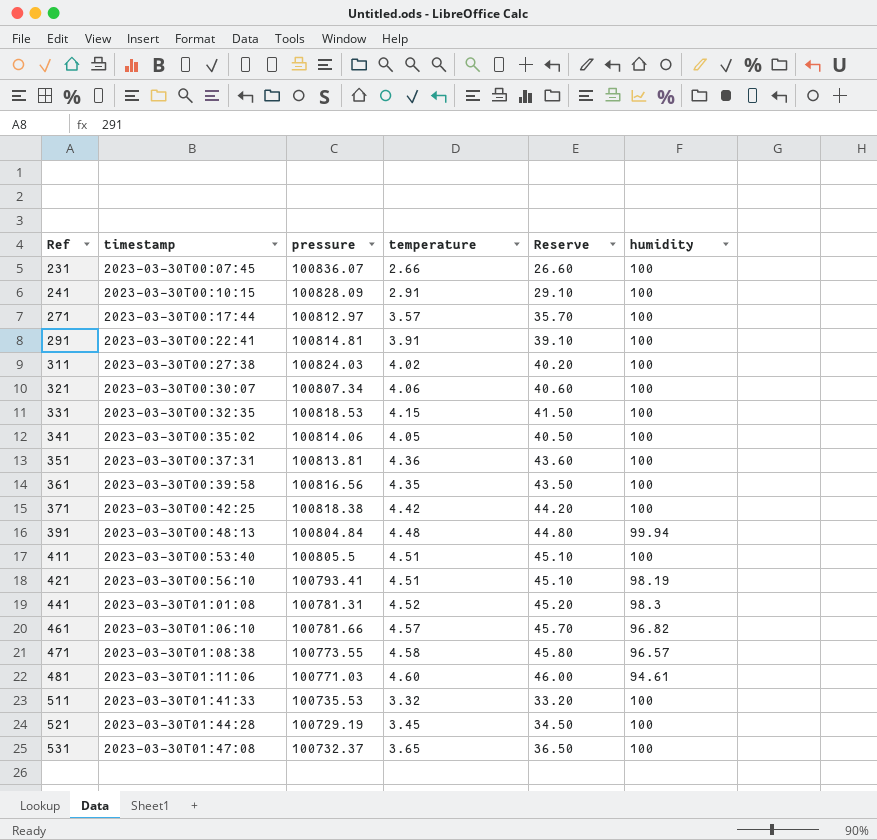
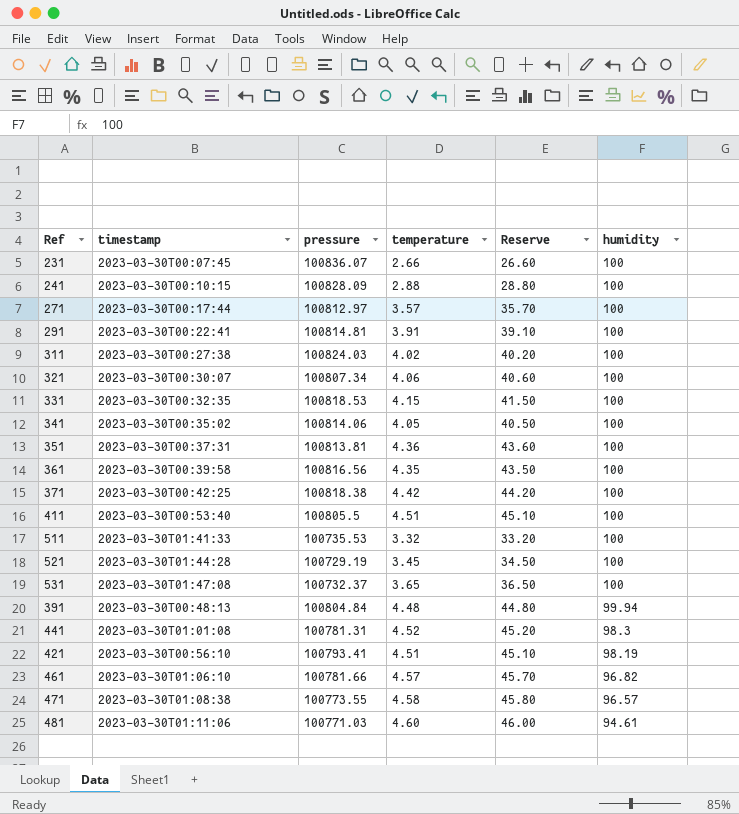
row order: Ref ascending -> humidity descending
241 | temperature: 2.91 -> 2.88
241 | Reserve: 29.10 -> 28.80

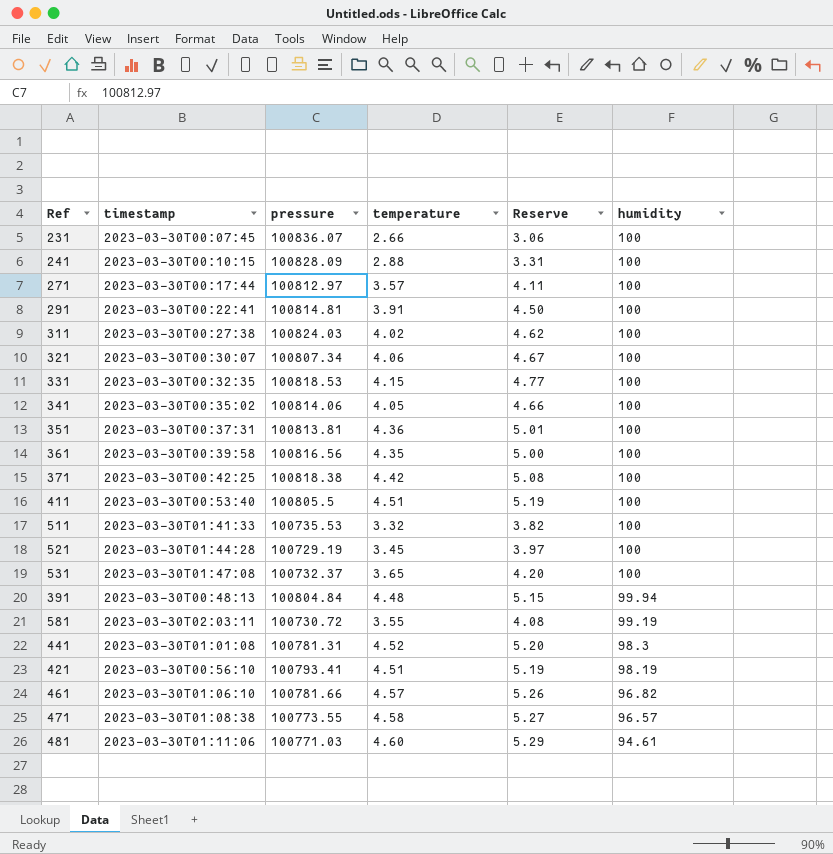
column Reserve | formula: [temperature] * 10 -> [temperature] * 1.15
row 581: none -> 2023-03-30T02:03:11 | 100730.72 | 3.55 | 4.08 | 99.19

